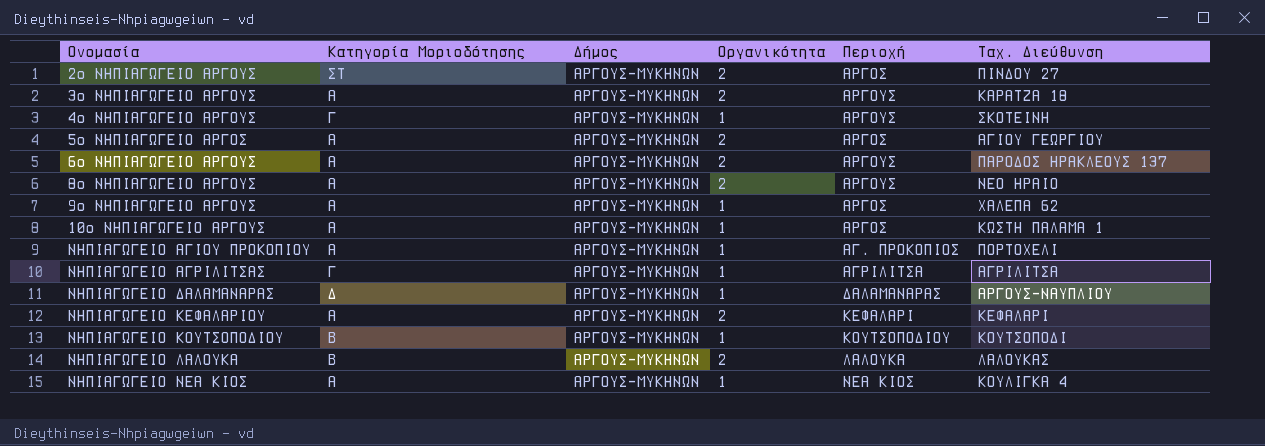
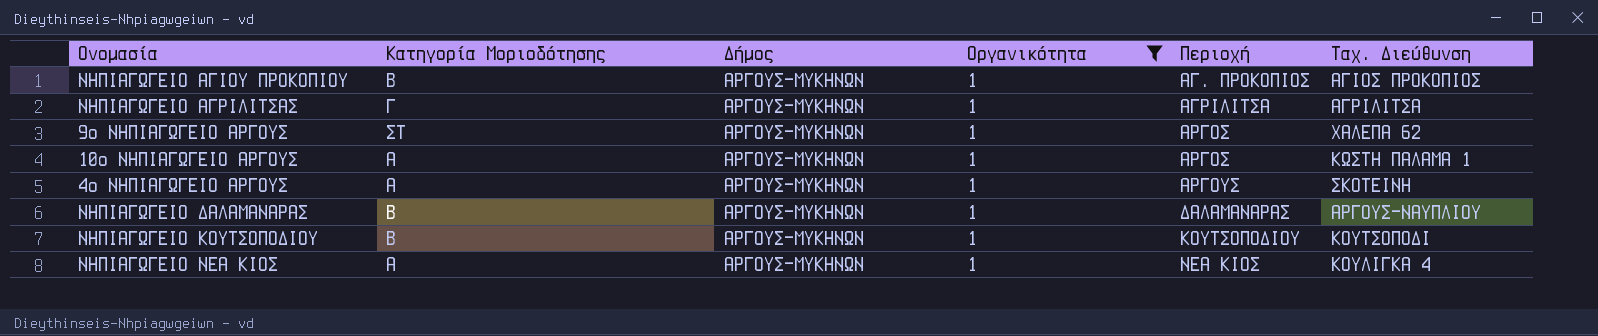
filter: none -> Οργανικότητα = 1
row order: Ονομασία ascending -> Περιοχή ascending
ΝΗΠΙΑΓΩΓΕΙΟ ΑΓΙΟΥ ΠΡΟΚΟΠΙΟΥ | Κατηγορία Μοριοδότησης: Α -> Β
ΝΗΠΙΑΓΩΓΕΙΟ ΑΓΙΟΥ ΠΡΟΚΟΠΙΟΥ | Ταχ. Διεύθυνση: ΠΟΡΤΟΧΕΛΙ -> ΑΓΙΟΣ ΠΡΟΚΟΠΙΟΣ
9ο ΝΗΠΙΑΓΩΓΕΙΟ ΑΡΓΟΥΣ | Κατηγορία Μοριοδότησης: Α -> ΣΤ
4ο ΝΗΠΙΑΓΩΓΕΙΟ ΑΡΓΟΥΣ | Κατηγορία Μοριοδότησης: Γ -> Α
ΝΗΠΙΑΓΩΓΕΙΟ ΔΑΛΑΜΑΝΑΡΑΣ | Κατηγορία Μοριοδότησης: Δ -> Β

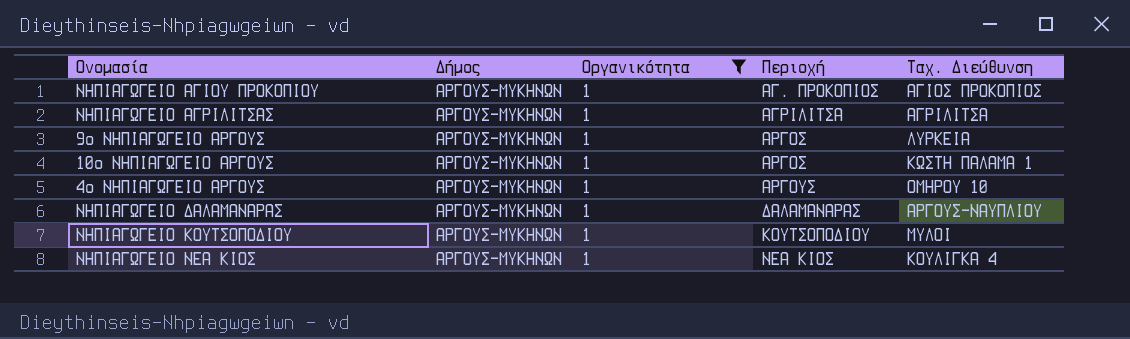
column Κατηγορία Μοριοδότησης | position: 2 -> none
9ο ΝΗΠΙΑΓΩΓΕΙΟ ΑΡΓΟΥΣ | Ταχ. Διεύθυνση: ΧΑΛΕΠΑ 62 -> ΛΥΡΚΕΙΑ
4ο ΝΗΠΙΑΓΩΓΕΙΟ ΑΡΓΟΥΣ | Ταχ. Διεύθυνση: ΣΚΟΤΕΙΝΗ -> ΟΜΗΡΟΥ 10
ΝΗΠΙΑΓΩΓΕΙΟ ΚΟΥΤΣΟΠΟΔΙΟΥ | Ταχ. Διεύθυνση: ΚΟΥΤΣΟΠΟΔΙ -> ΜΥΛΟΙ

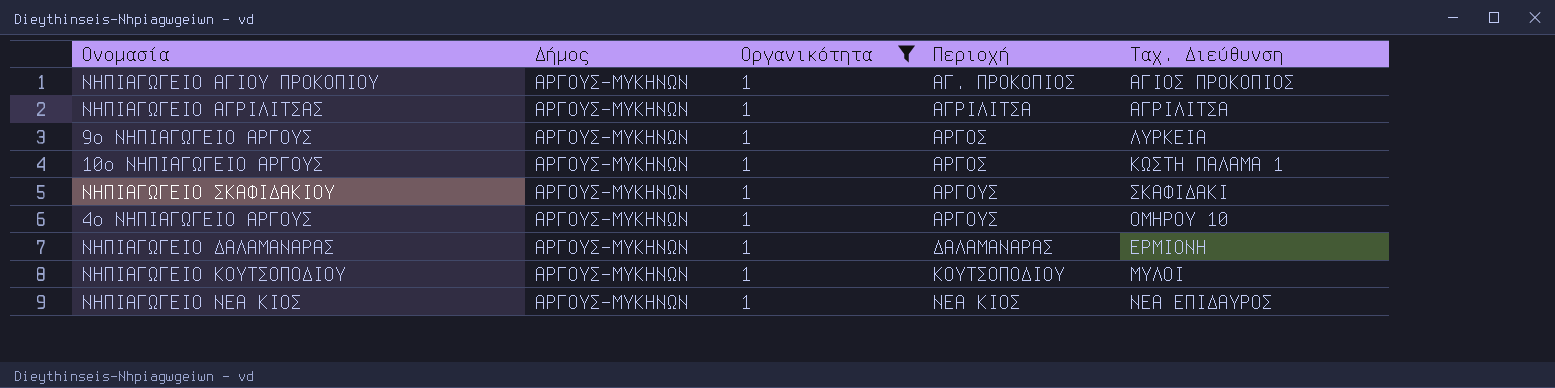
row ΝΗΠΙΑΓΩΓΕΙΟ ΣΚΑΦΙΔΑΚΙΟΥ: none -> ΑΡΓΟΥΣ-ΜΥΚΗΝΩΝ | 1 | ΑΡΓΟΥΣ | ΣΚΑΦΙΔΑΚΙ
ΝΗΠΙΑΓΩΓΕΙΟ ΔΑΛΑΜΑΝΑΡΑΣ | Ταχ. Διεύθυνση: ΑΡΓΟΥΣ-ΝΑΥΠΛΙΟΥ -> ΕΡΜΙΟΝΗ
ΝΗΠΙΑΓΩΓΕΙΟ ΝΕΑ ΚΙΟΣ | Ταχ. Διεύθυνση: ΚΟΥΛΙΓΚΑ 4 -> ΝΕΑ ΕΠΙΔΑΥΡΟΣ

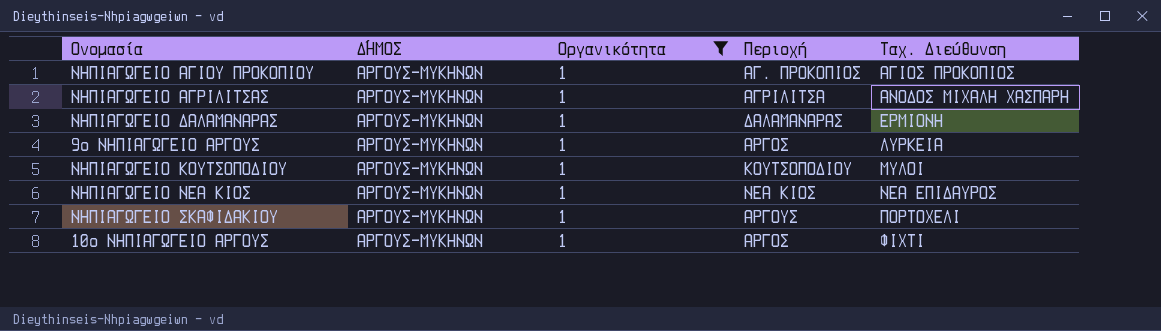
row order: Περιοχή ascending -> Ταχ. Διεύθυνση ascending
column name: Δήμος -> ΔΉΜΟΣ
row 4ο ΝΗΠΙΑΓΩΓΕΙΟ ΑΡΓΟΥΣ: ΑΡΓΟΥΣ-ΜΥΚΗΝΩΝ | 1 | ΑΡΓΟΥΣ | ΟΜΗΡΟΥ 10 -> none
ΝΗΠΙΑΓΩΓΕΙΟ ΑΓΡΙΛΙΤΣΑΣ | Ταχ. Διεύθυνση: ΑΓΡΙΛΙΤΣΑ -> ΑΝΟΔΟΣ ΜΙΧΑΛΗ ΧΑΣΠΑΡΗ
ΝΗΠΙΑΓΩΓΕΙΟ ΣΚΑΦΙΔΑΚΙΟΥ | Ταχ. Διεύθυνση: ΣΚΑΦΙΔΑΚΙ -> ΠΟΡΤΟΧΕΛΙ
10ο ΝΗΠΙΑΓΩΓΕΙΟ ΑΡΓΟΥΣ | Ταχ. Διεύθυνση: ΚΩΣΤΗ ΠΑΛΑΜΑ 1 -> ΦΙΧΤΙ

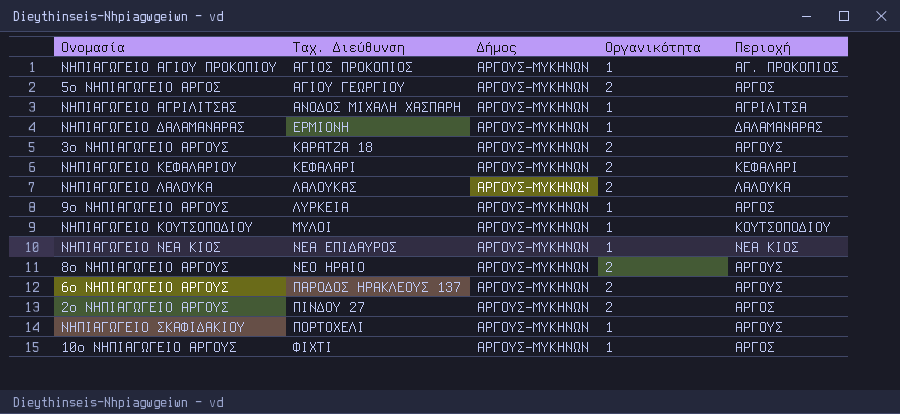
filter: Οργανικότητα = 1 -> none
column Ταχ. Διεύθυνση | position: 5 -> 2
column name: ΔΉΜΟΣ -> Δήμος

